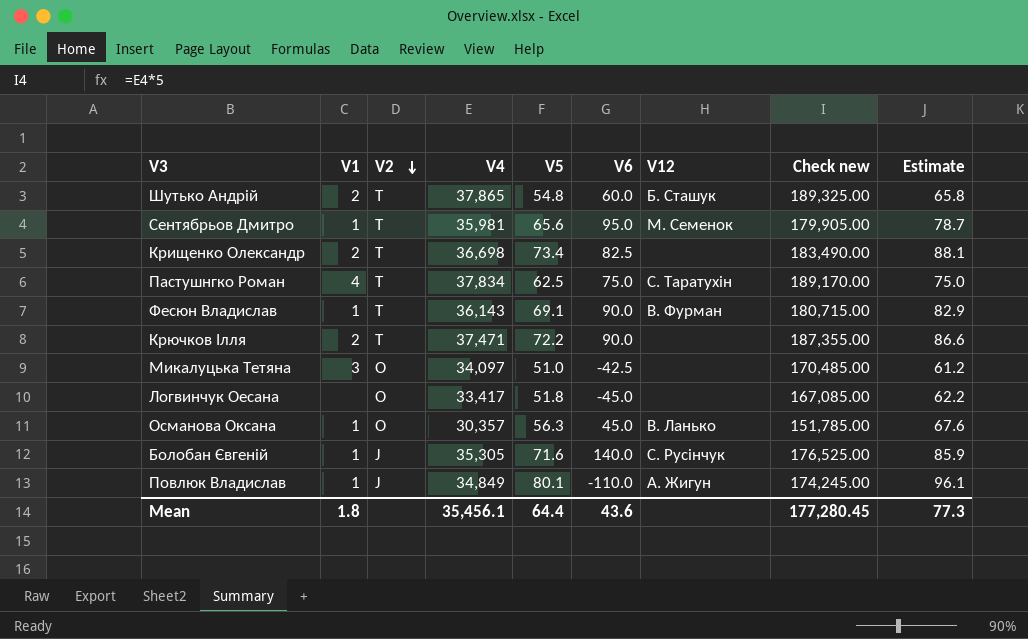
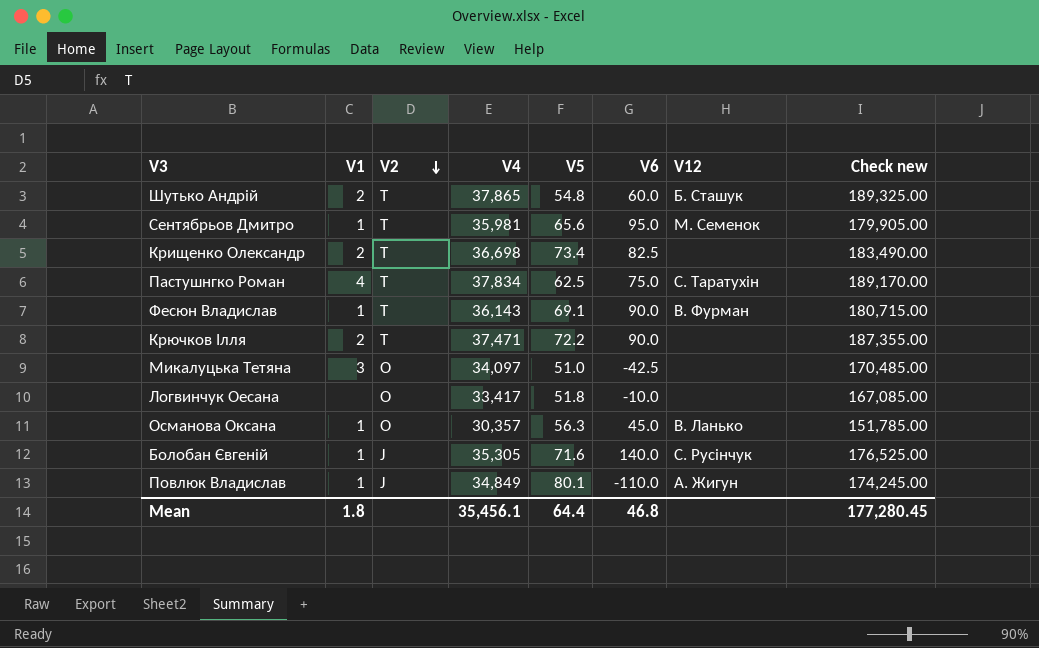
column Estimate | formula: [V5] * 1.2 -> none
Логвинчук Оесана | V6: -45.0 -> -10.0
Mean | V6: 43.6 -> 46.8

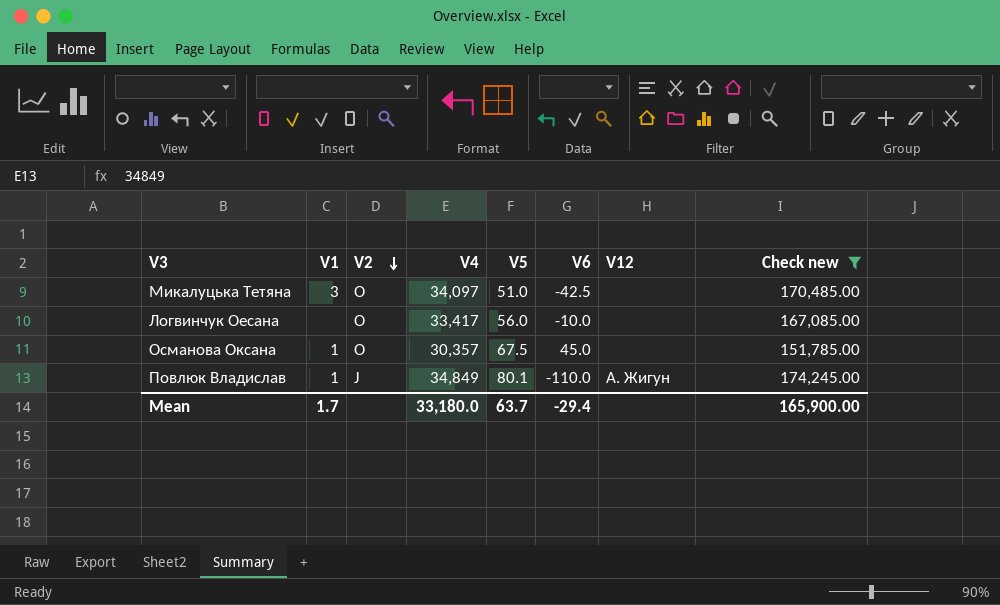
filter: none -> Check new <= 174,245.00
Логвинчук Оесана | V5: 51.8 -> 56.0
Османова Оксана | V5: 56.3 -> 67.5
Османова Оксана | V12: В. Ланько -> none
Mean | V1: 1.8 -> 1.7
Mean | V4: 35,456.1 -> 33,180.0
Mean | V5: 64.4 -> 63.7
Mean | V6: 46.8 -> -29.4
Mean | Check new: 177,280.45 -> 165,900.00

